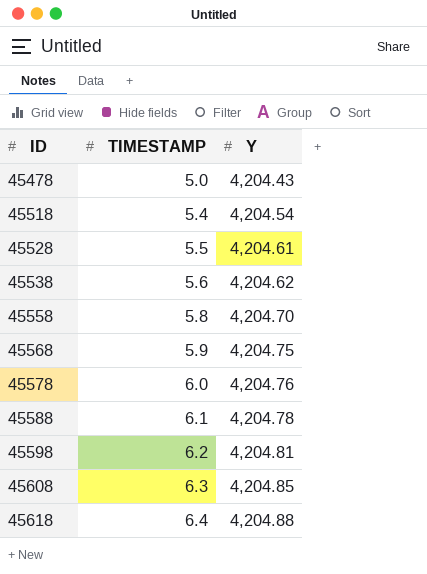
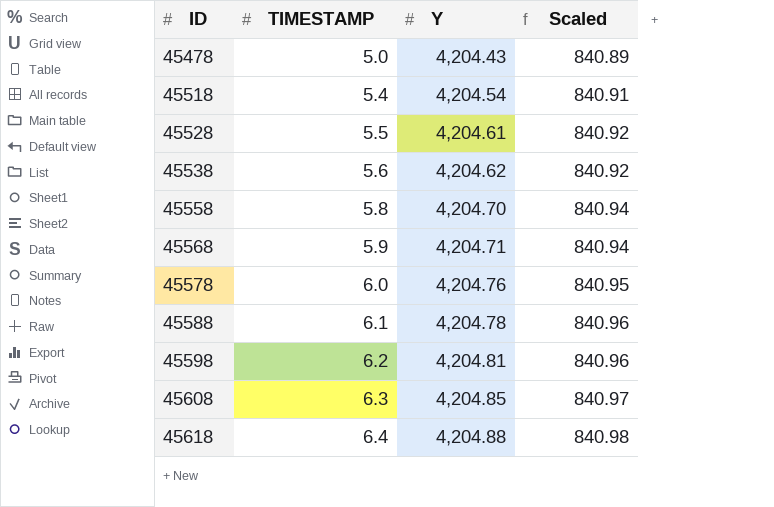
column Scaled | formula: none -> [Y] * 0.2
45568 | Y: 4,204.75 -> 4,204.71

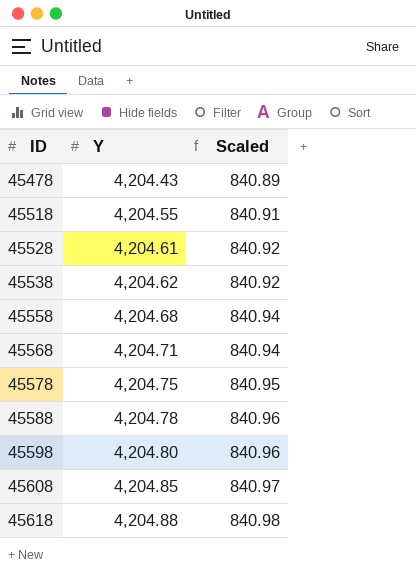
column TIMESTAMP | position: 2 -> none
45518 | Y: 4,204.54 -> 4,204.55
45558 | Y: 4,204.70 -> 4,204.68
45578 | Y: 4,204.76 -> 4,204.75
45598 | Y: 4,204.81 -> 4,204.80

